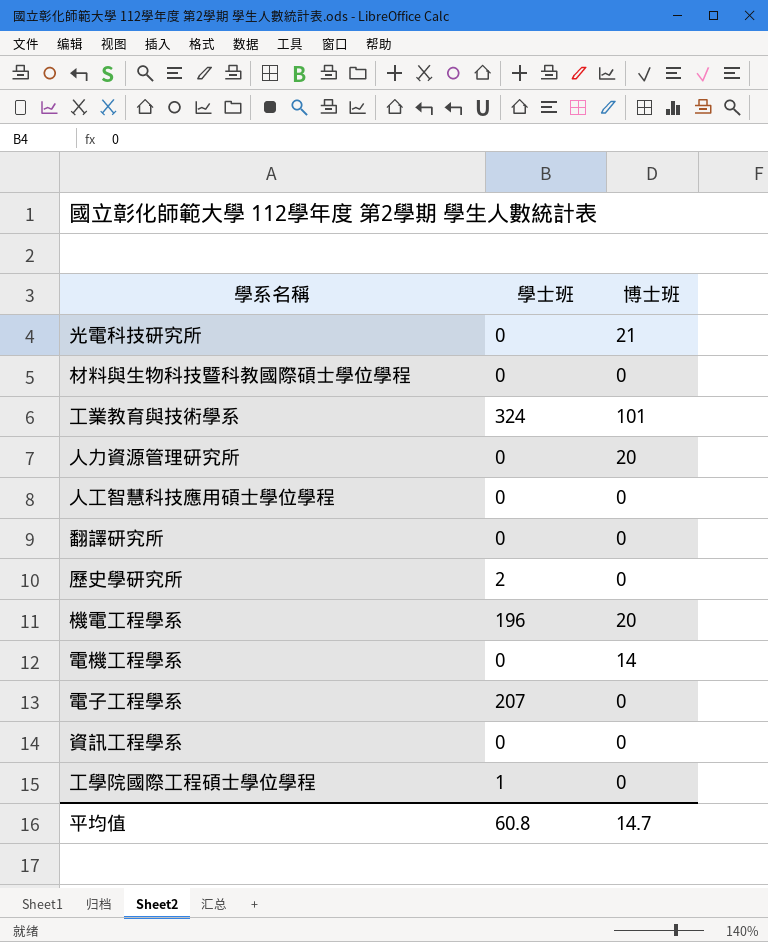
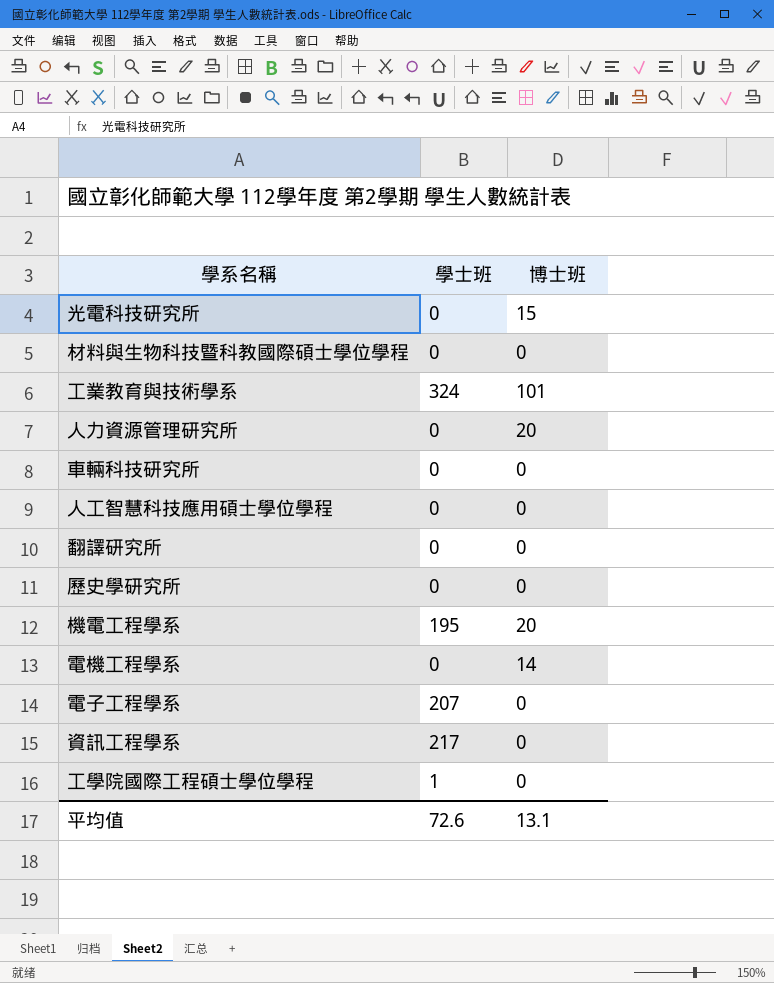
光電科技研究所 | 博士班: 21 -> 15
row 車輛科技研究所: none -> 0 | 0
歷史學研究所 | 學士班: 2 -> 0
機電工程學系 | 學士班: 196 -> 195
資訊工程學系 | 學士班: 0 -> 217
平均值 | 學士班: 60.8 -> 72.6
平均值 | 博士班: 14.7 -> 13.1

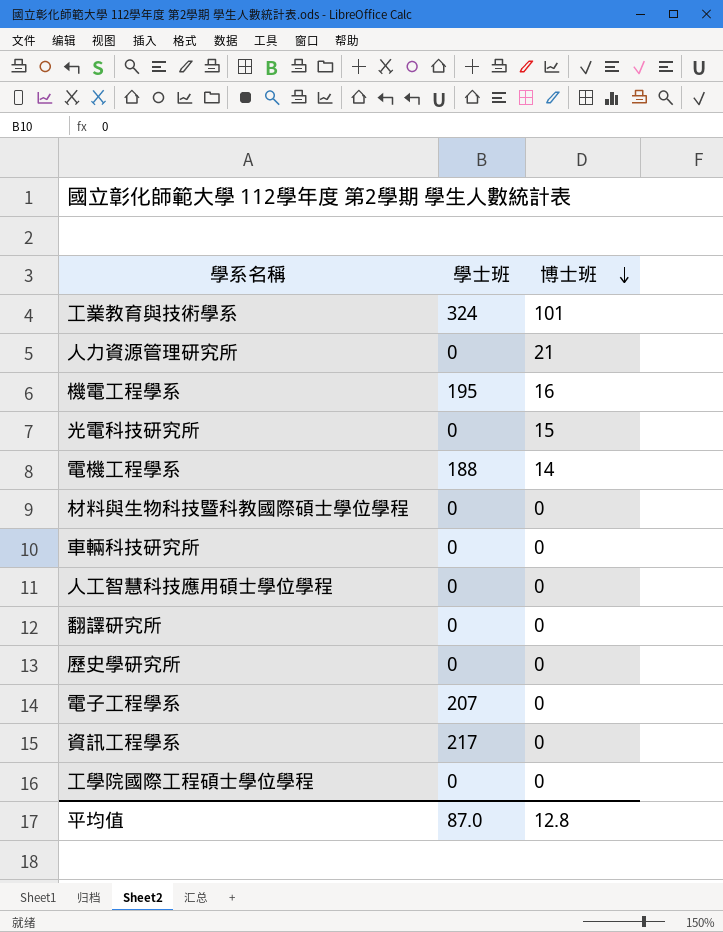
row order: none -> 博士班 descending
人力資源管理研究所 | 博士班: 20 -> 21
機電工程學系 | 博士班: 20 -> 16
電機工程學系 | 學士班: 0 -> 188
工學院國際工程碩士學位學程 | 學士班: 1 -> 0
平均值 | 學士班: 72.6 -> 87.0
平均值 | 博士班: 13.1 -> 12.8

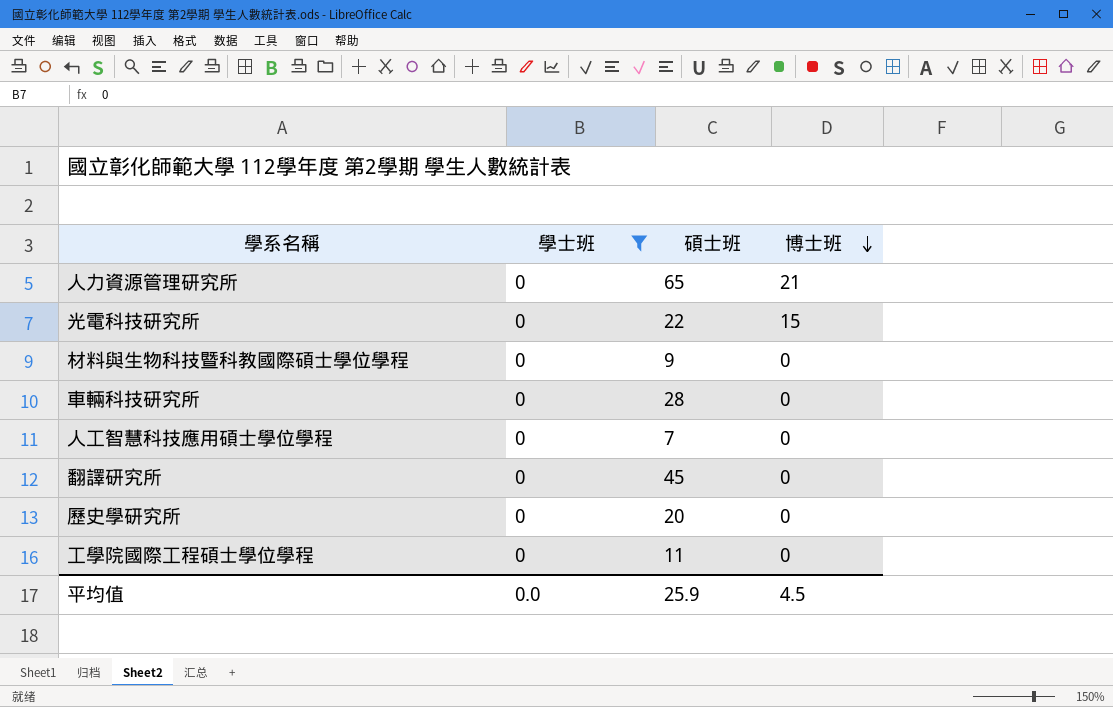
filter: none -> 學士班 = 0
column 碩士班 | position: none -> 3
平均值 | 學士班: 87.0 -> 0.0
平均值 | 博士班: 12.8 -> 4.5

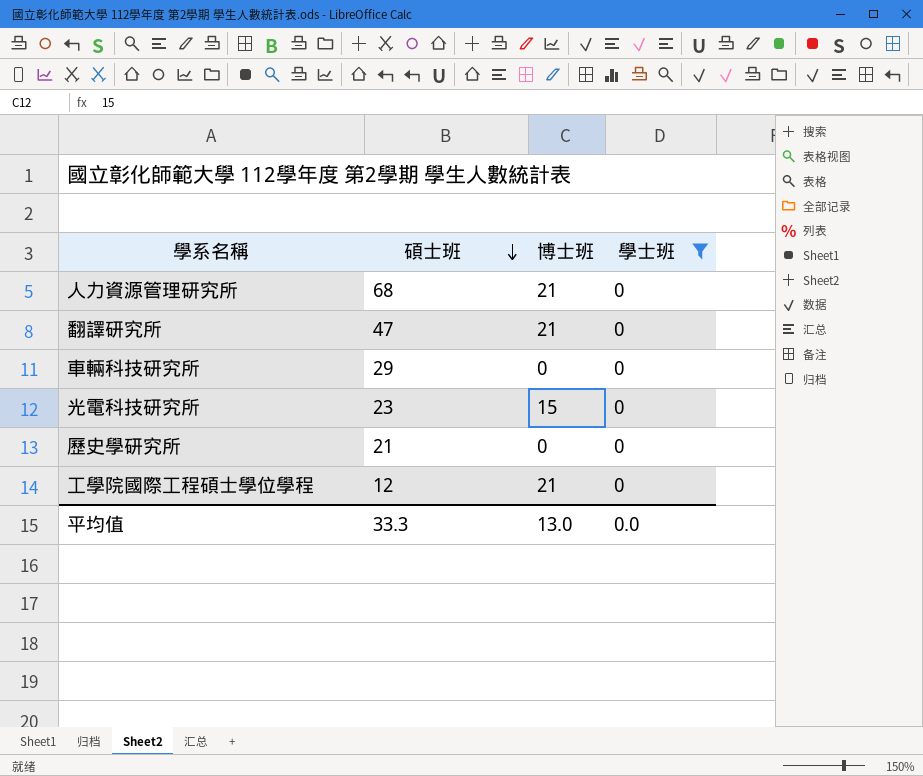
row order: 博士班 descending -> 碩士班 descending
column 學士班 | position: 2 -> 4
row 材料與生物科技暨科教國際碩士學位學程: 0 | 9 | 0 -> none
row 人工智慧科技應用碩士學位學程: 0 | 7 | 0 -> none
人力資源管理研究所 | 碩士班: 65 -> 68
翻譯研究所 | 碩士班: 45 -> 47
翻譯研究所 | 博士班: 0 -> 21
車輛科技研究所 | 碩士班: 28 -> 29
光電科技研究所 | 碩士班: 22 -> 23
歷史學研究所 | 碩士班: 20 -> 21
工學院國際工程碩士學位學程 | 碩士班: 11 -> 12
工學院國際工程碩士學位學程 | 博士班: 0 -> 21
平均值 | 碩士班: 25.9 -> 33.3
平均值 | 博士班: 4.5 -> 13.0

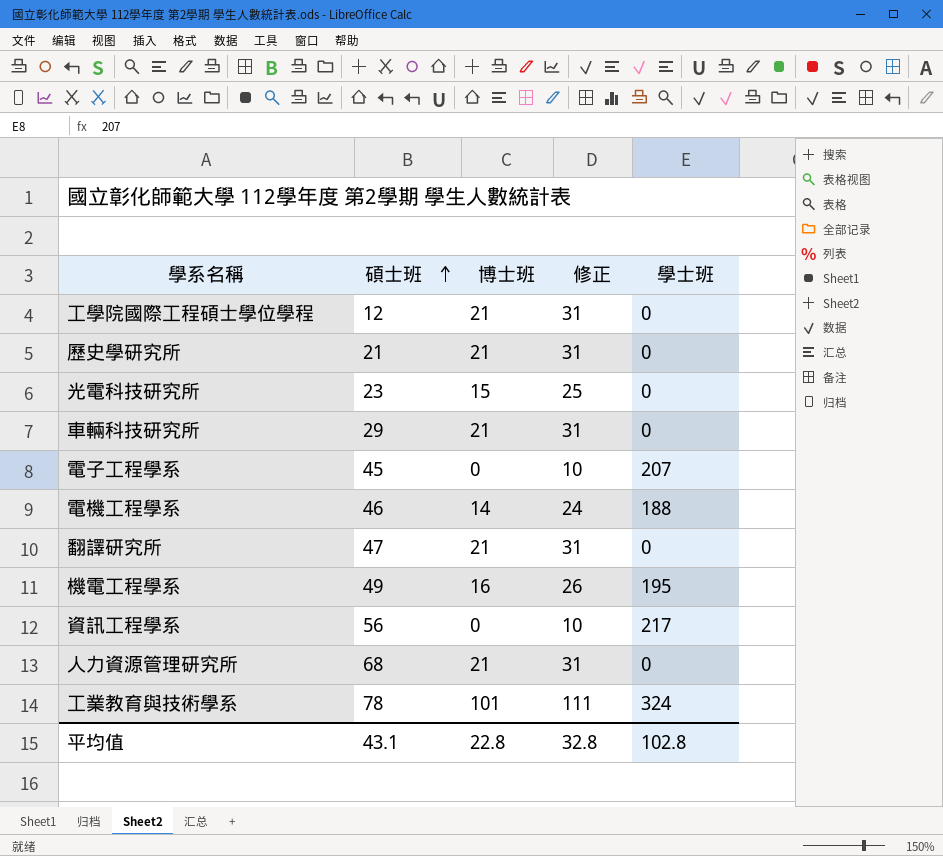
filter: 學士班 = 0 -> none
row order: 碩士班 descending -> 碩士班 ascending
column 修正 | formula: none -> [博士班] + 10
歷史學研究所 | 博士班: 0 -> 21
車輛科技研究所 | 博士班: 0 -> 21
平均值 | 碩士班: 33.3 -> 43.1
平均值 | 博士班: 13.0 -> 22.8
平均值 | 學士班: 0.0 -> 102.8

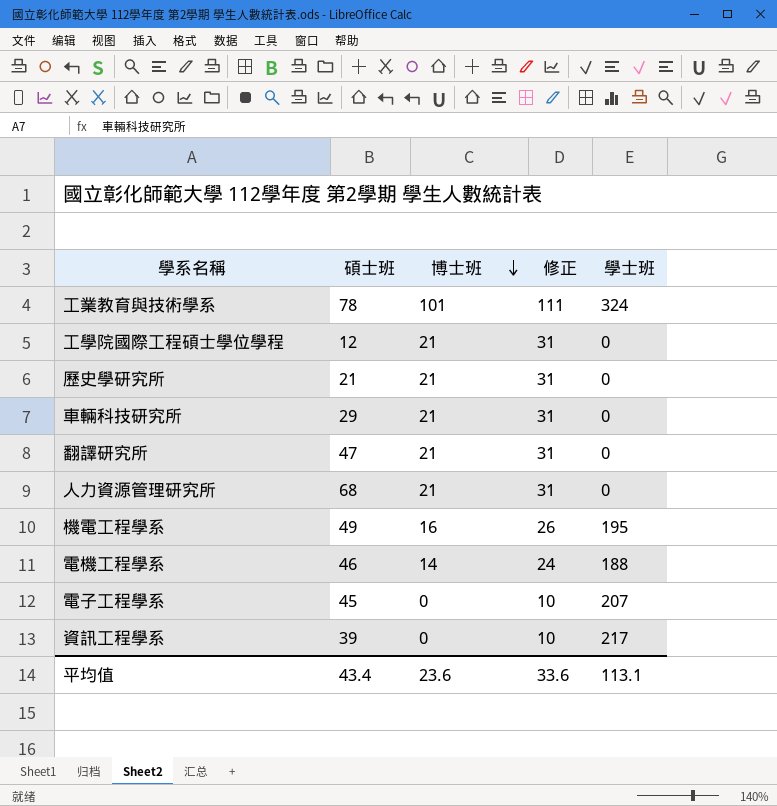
row order: 碩士班 ascending -> 博士班 descending
row 光電科技研究所: 23 | 15 | 25 | 0 -> none
資訊工程學系 | 碩士班: 56 -> 39
平均值 | 碩士班: 43.1 -> 43.4
平均值 | 博士班: 22.8 -> 23.6
平均值 | 修正: 32.8 -> 33.6
平均值 | 學士班: 102.8 -> 113.1

